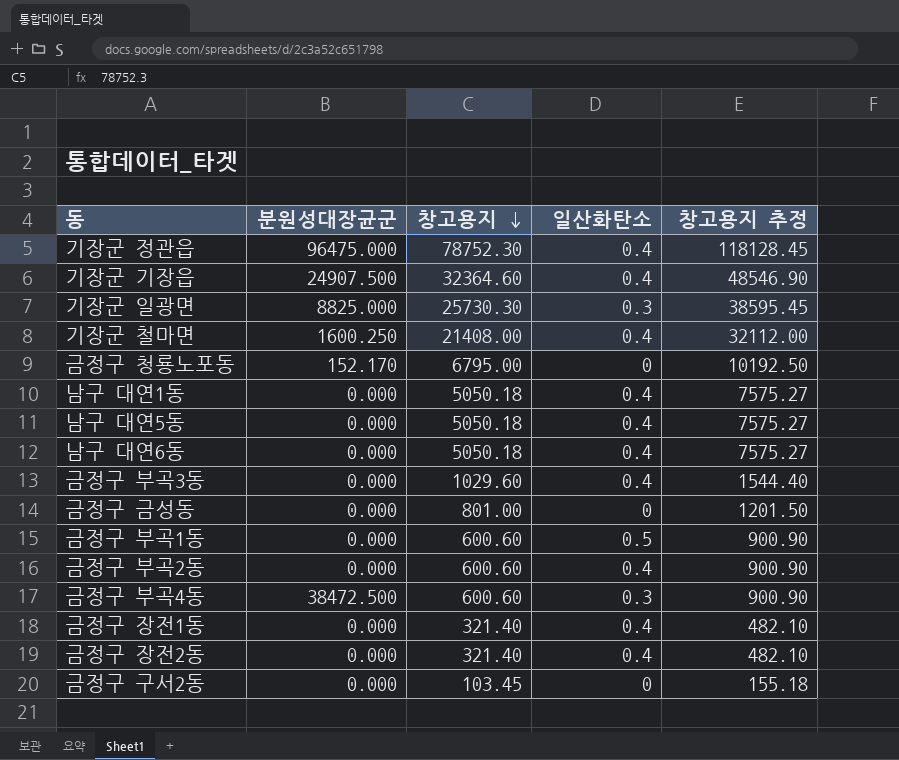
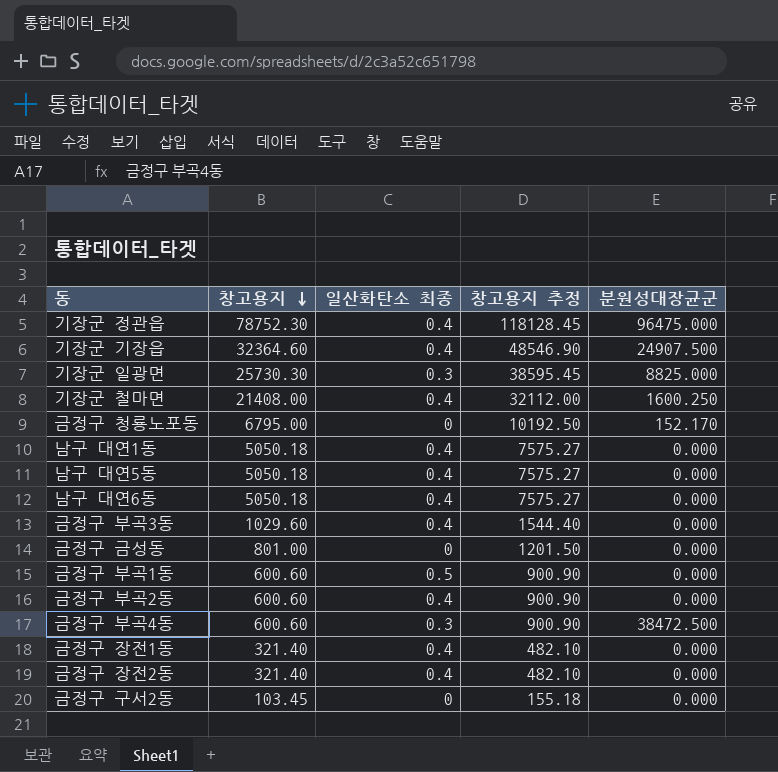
column name: 일산화탄소 -> 일산화탄소 최종
column 분원성대장균군 | position: 2 -> 5

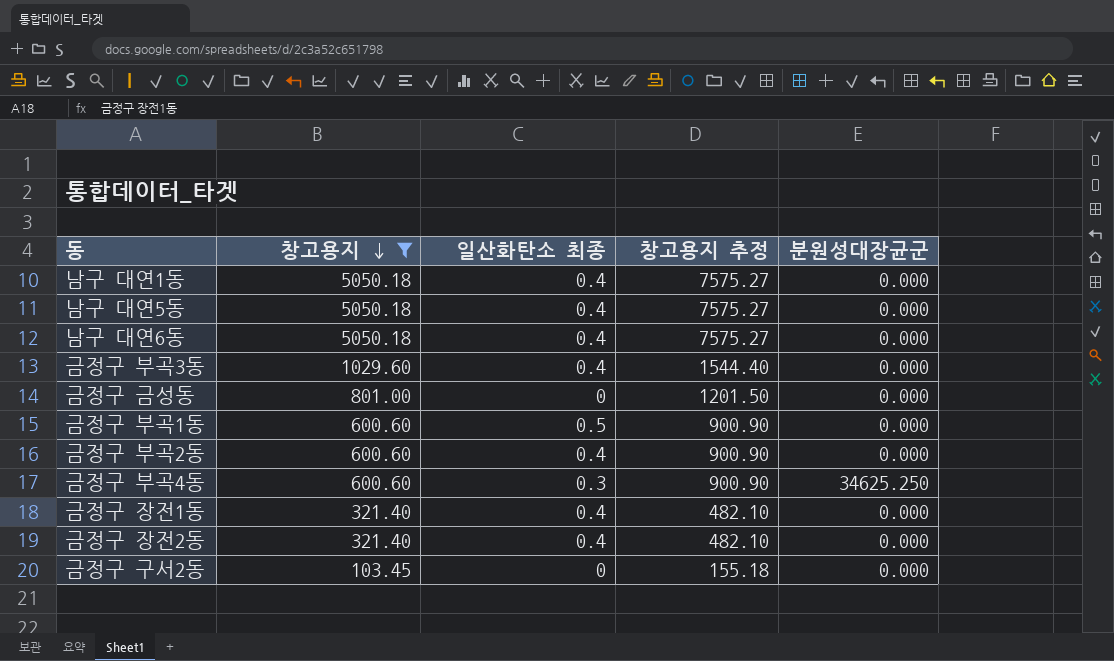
filter: none -> 창고용지 <= 5050.18
금정구 부곡4동 | 분원성대장균군: 38472.500 -> 34625.250

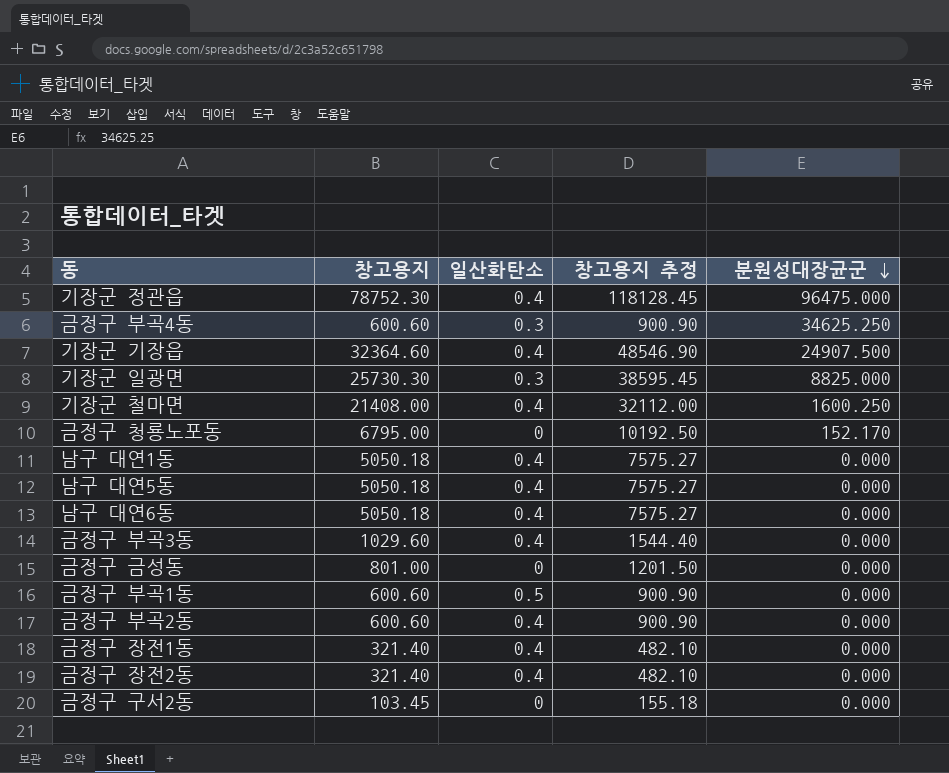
filter: 창고용지 <= 5050.18 -> none
row order: 창고용지 descending -> 분원성대장균군 descending
column name: 일산화탄소 최종 -> 일산화탄소

